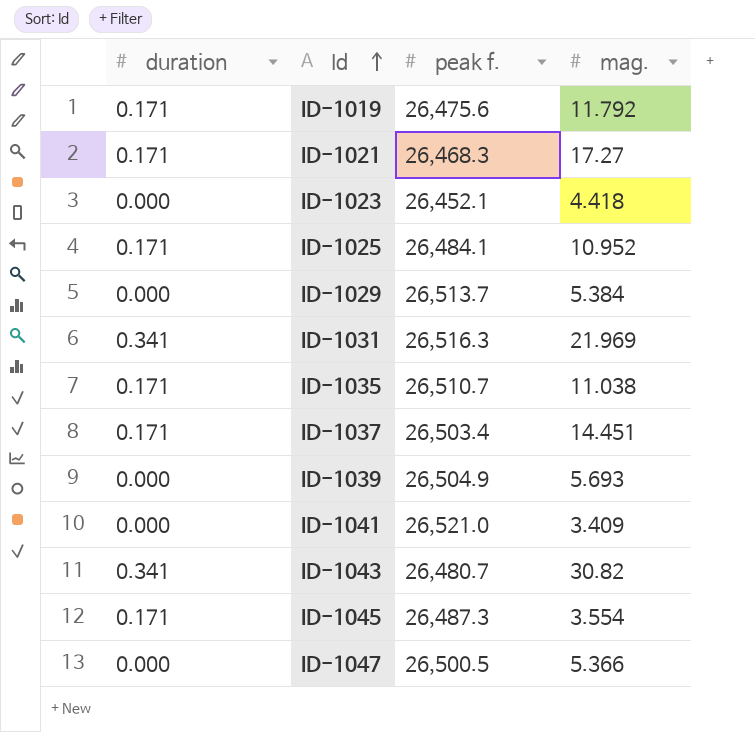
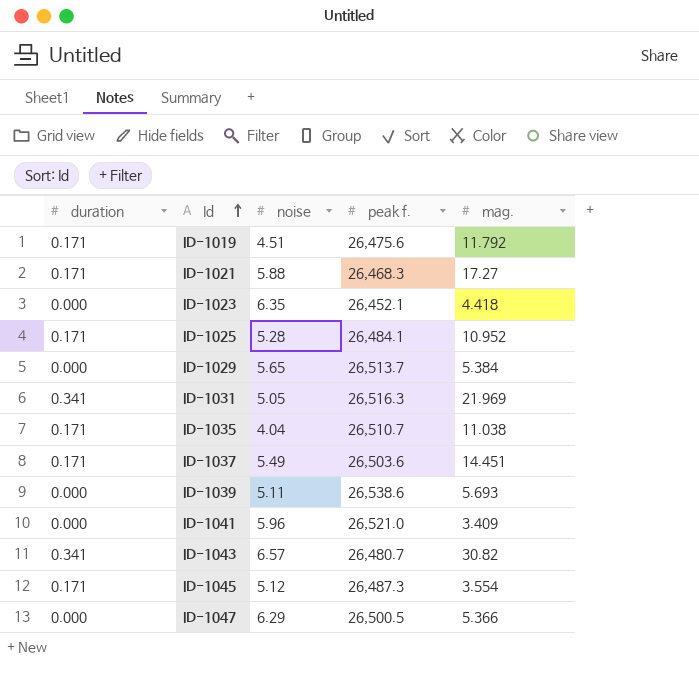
column noise | position: none -> 3
ID-1037 | peak f.: 26,503.4 -> 26,503.6
ID-1039 | peak f.: 26,504.9 -> 26,538.6

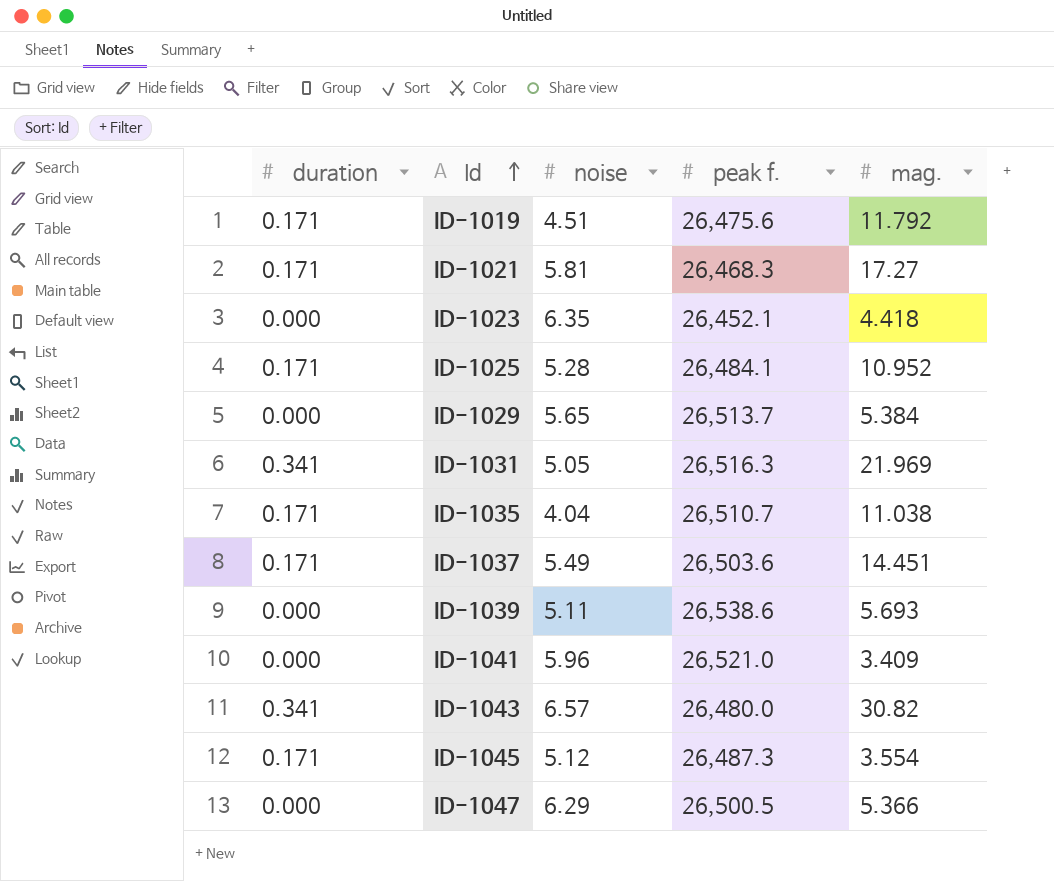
ID-1021 | noise: 5.88 -> 5.81
ID-1043 | peak f.: 26,480.7 -> 26,480.0

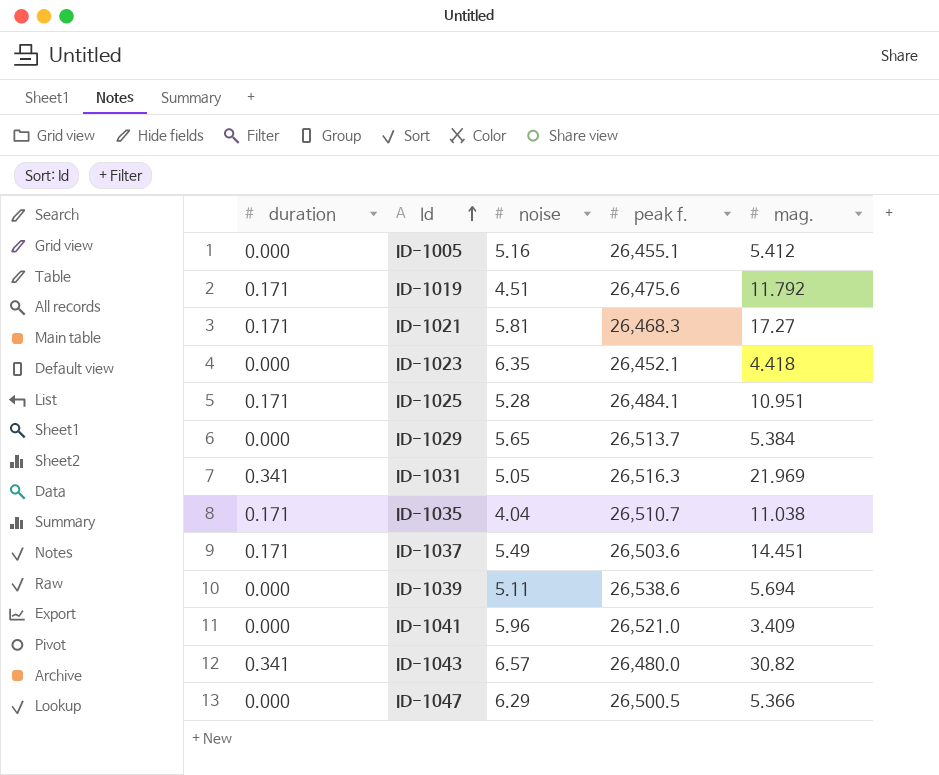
row ID-1045: 0.171 | 5.12 | 26,487.3 | 3.554 -> none
row ID-1005: none -> 0.000 | 5.16 | 26,455.1 | 5.412
ID-1025 | mag.: 10.952 -> 10.951
ID-1039 | mag.: 5.693 -> 5.694

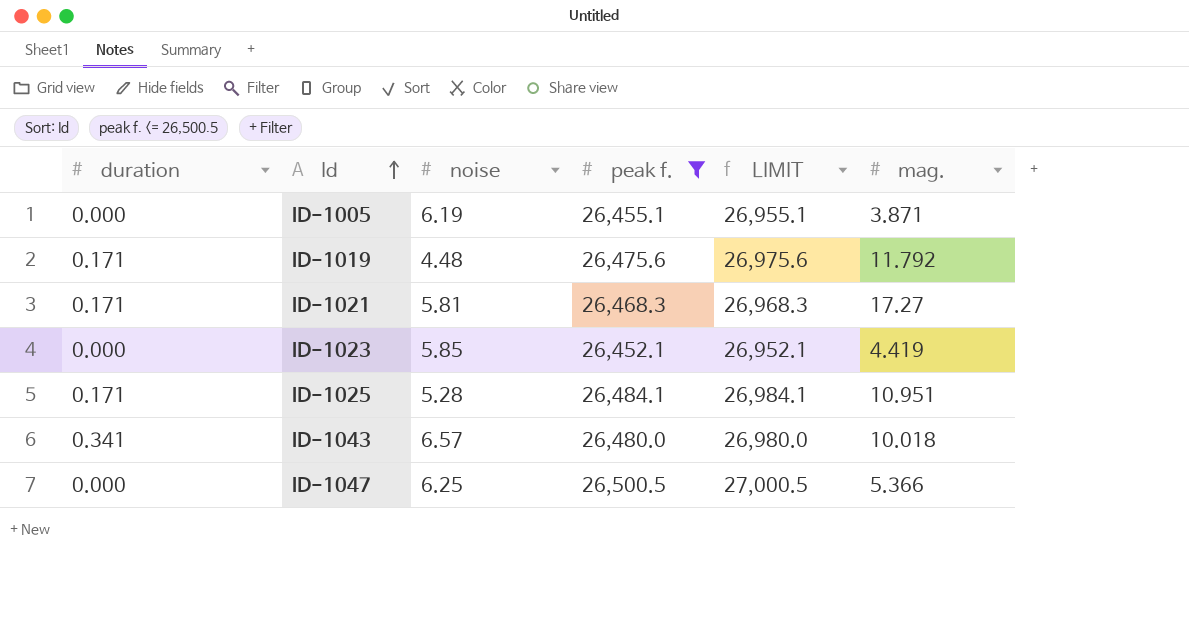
filter: none -> peak f. <= 26,500.5
column LIMIT | formula: none -> [peak f.] + 500
ID-1005 | noise: 5.16 -> 6.19
ID-1005 | mag.: 5.412 -> 3.871
ID-1019 | noise: 4.51 -> 4.48
ID-1023 | noise: 6.35 -> 5.85
ID-1023 | mag.: 4.418 -> 4.419
ID-1043 | mag.: 30.82 -> 10.018
ID-1047 | noise: 6.29 -> 6.25

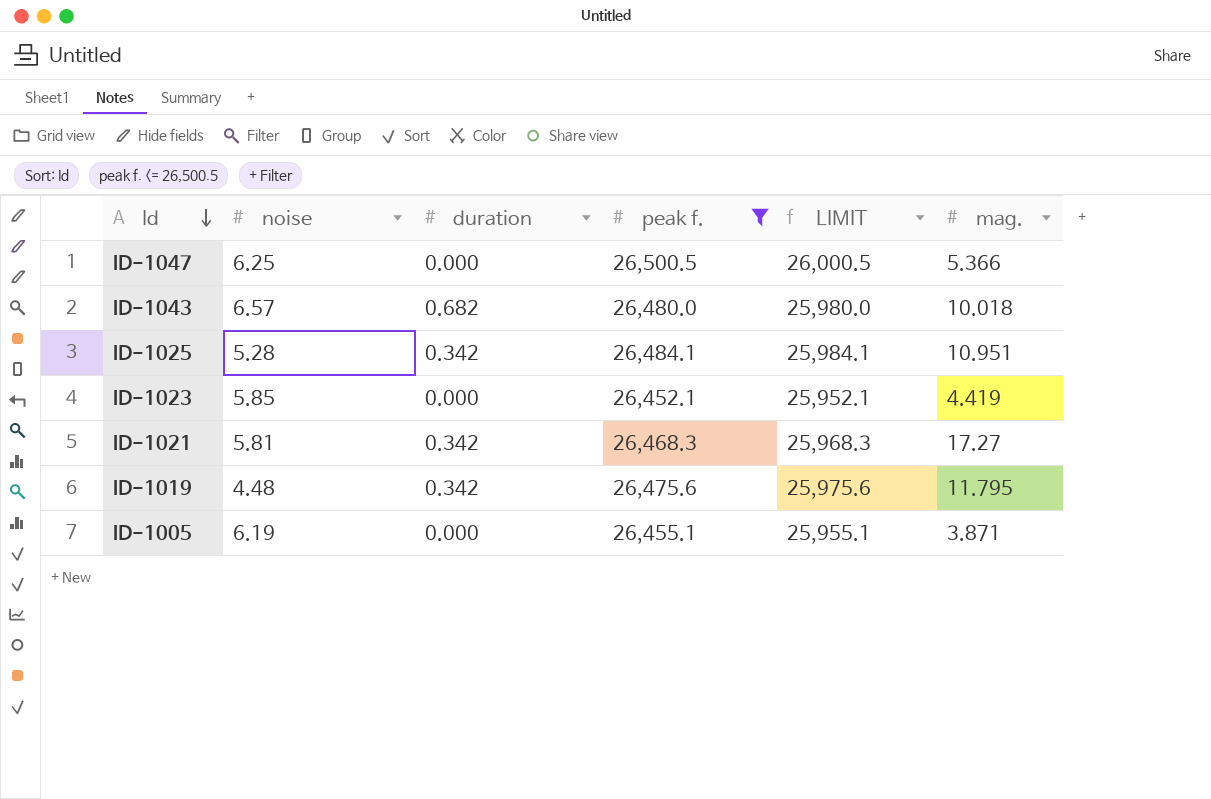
row order: Id ascending -> Id descending
column duration | position: 1 -> 3
column LIMIT | formula: [peak f.] + 500 -> [peak f.] - 500
ID-1043 | duration: 0.341 -> 0.682
ID-1025 | duration: 0.171 -> 0.342
ID-1021 | duration: 0.171 -> 0.342
ID-1019 | duration: 0.171 -> 0.342
ID-1019 | mag.: 11.792 -> 11.795

